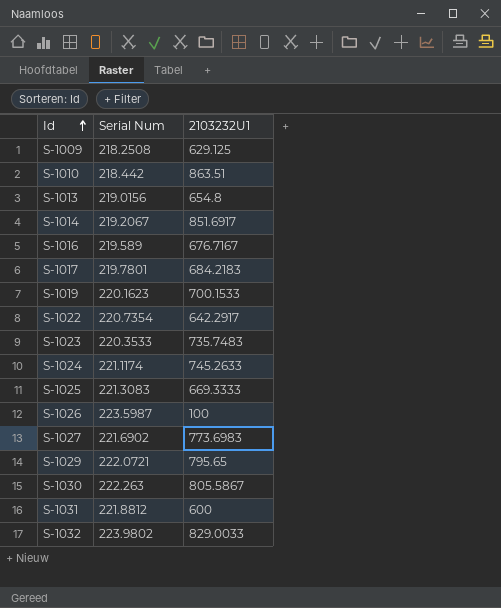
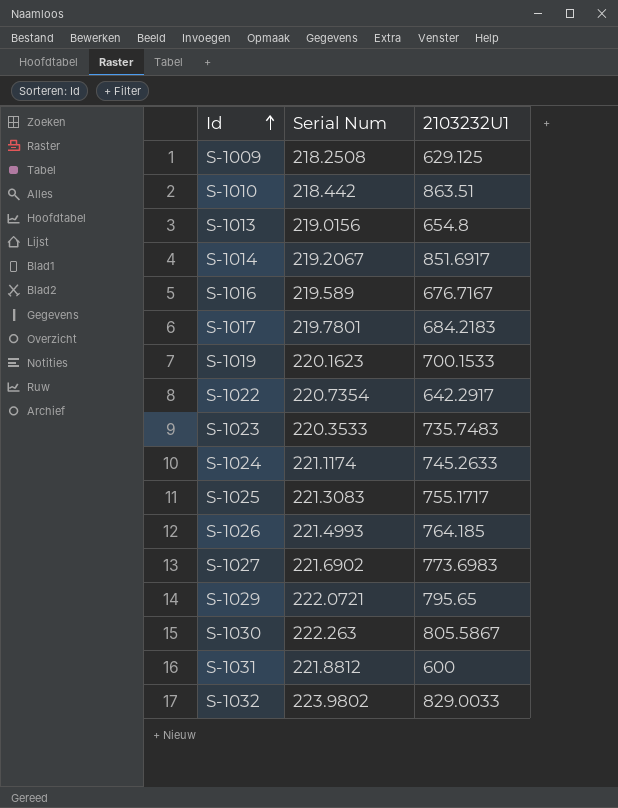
S-1025 | 2103232U1: 669.3333 -> 755.1717
S-1026 | Serial Num: 223.5987 -> 221.4993
S-1026 | 2103232U1: 100 -> 764.185

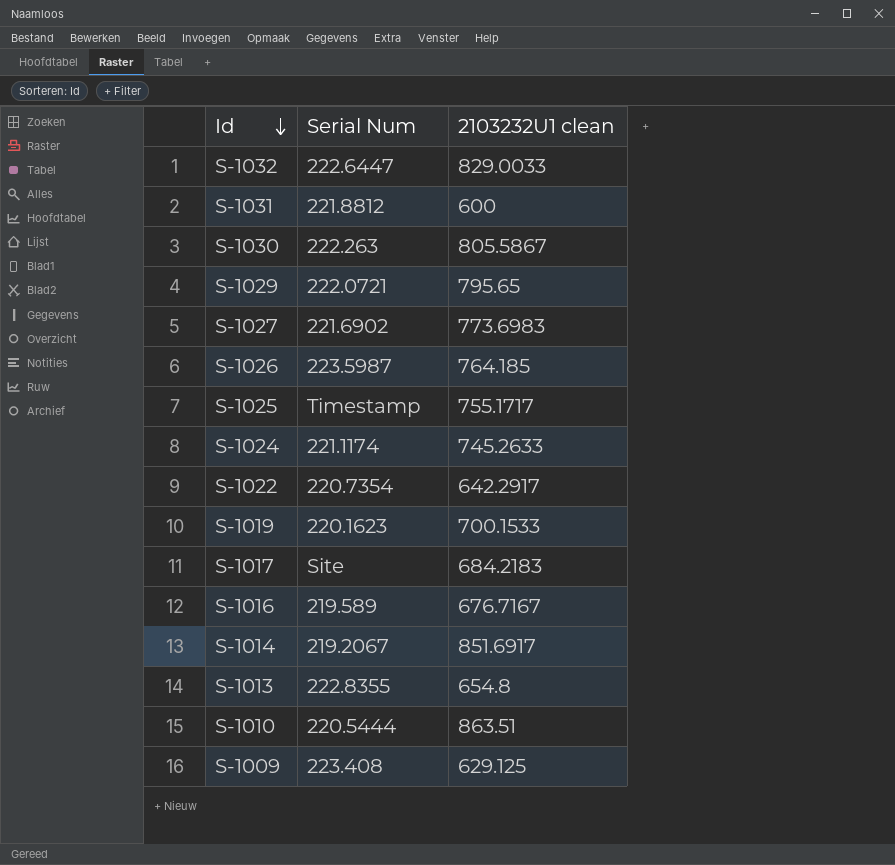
row order: Id ascending -> Id descending
column name: 2103232U1 -> 2103232U1 clean
row S-1023: 220.3533 | 735.7483 -> none
S-1032 | Serial Num: 223.9802 -> 222.6447
S-1026 | Serial Num: 221.4993 -> 223.5987
S-1025 | Serial Num: 221.3083 -> Timestamp
S-1017 | Serial Num: 219.7801 -> Site
S-1013 | Serial Num: 219.0156 -> 222.8355
S-1010 | Serial Num: 218.442 -> 220.5444
S-1009 | Serial Num: 218.2508 -> 223.408

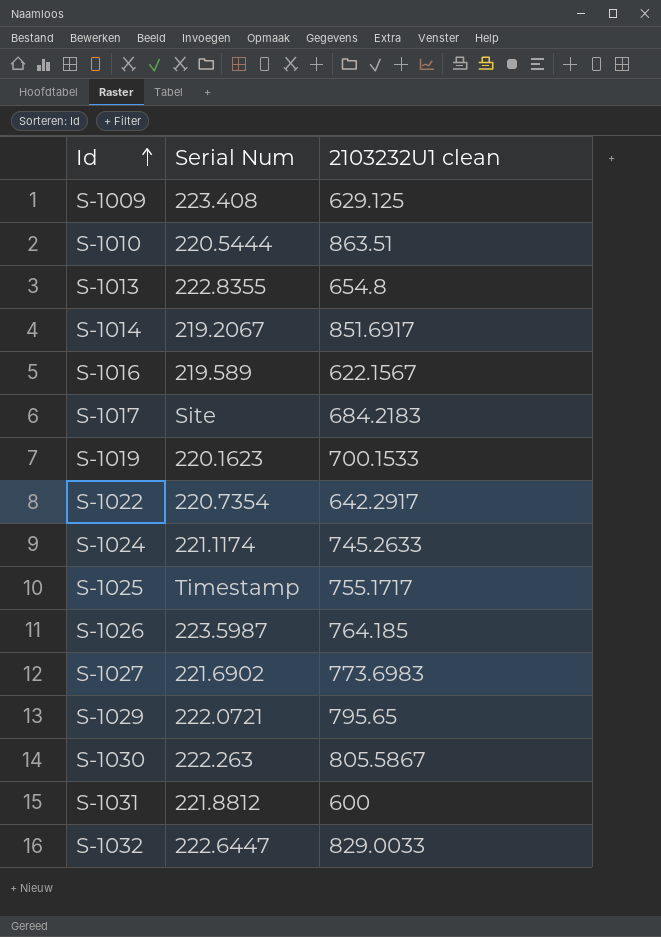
row order: Id descending -> Id ascending
S-1016 | 2103232U1 clean: 676.7167 -> 622.1567

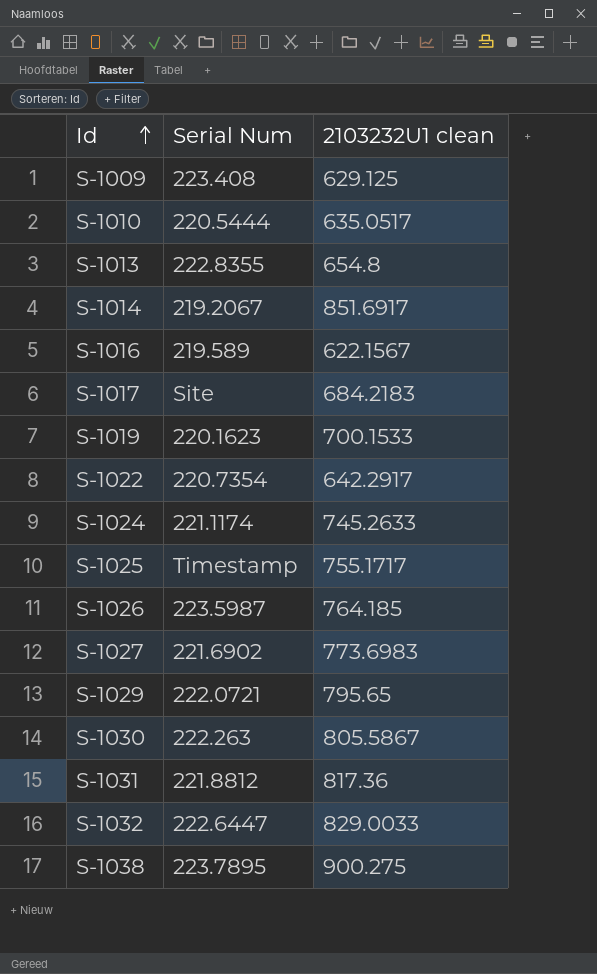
S-1010 | 2103232U1 clean: 863.51 -> 635.0517
S-1031 | 2103232U1 clean: 600 -> 817.36
row S-1038: none -> 223.7895 | 900.275

